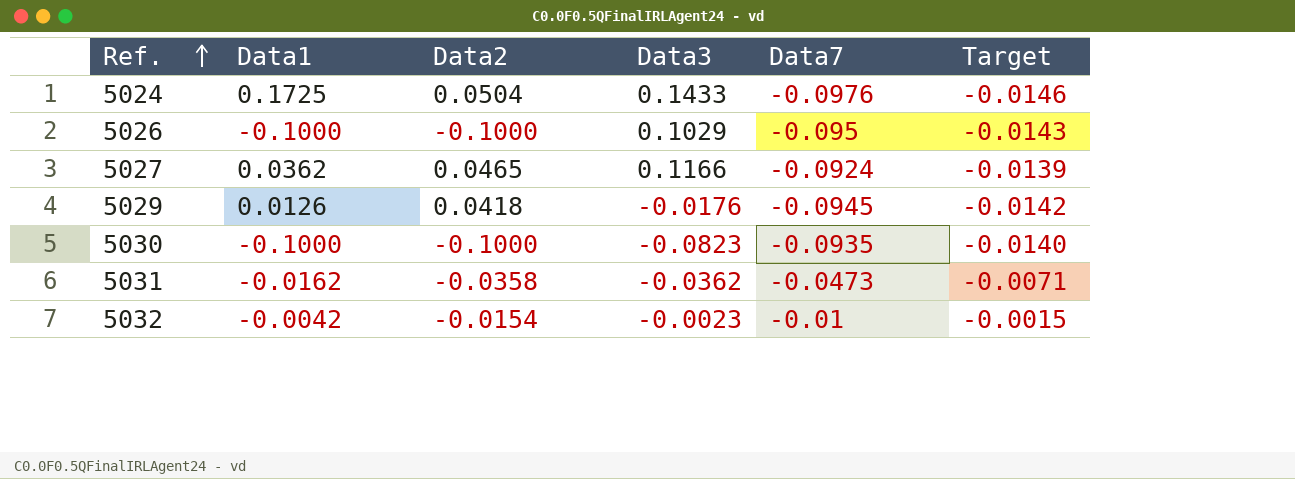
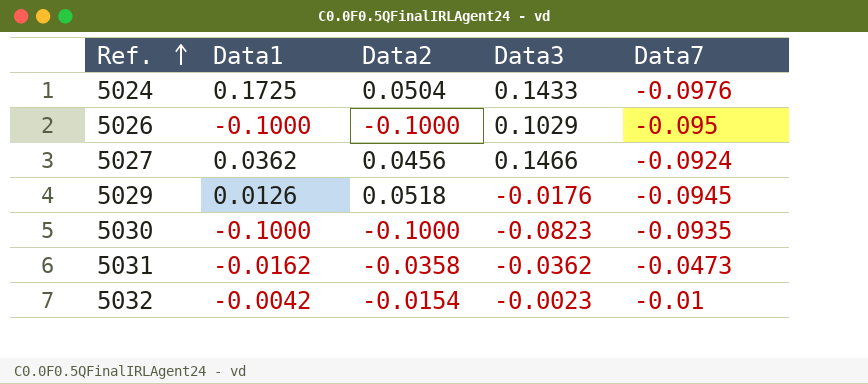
column Target | formula: [Data7] * 0.15 -> none
5027 | Data2: 0.0465 -> 0.0456
5027 | Data3: 0.1166 -> 0.1466
5029 | Data2: 0.0418 -> 0.0518

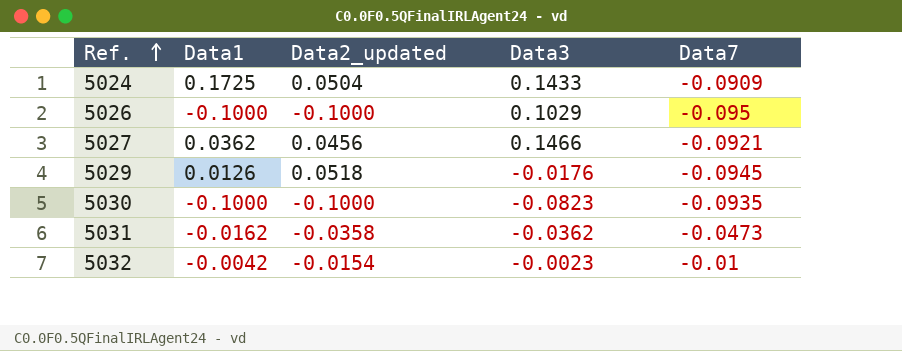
column name: Data2 -> Data2_updated
5024 | Data7: -0.0976 -> -0.0909
5027 | Data7: -0.0924 -> -0.0921

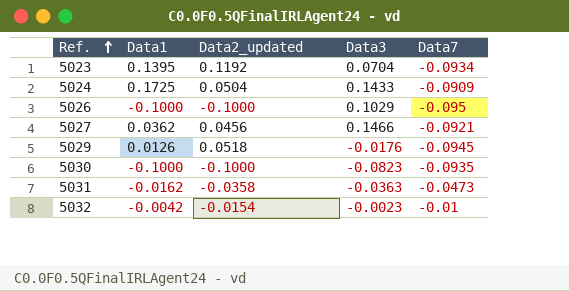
row 5023: none -> 0.1395 | 0.1192 | 0.0704 | -0.0934
5031 | Data3: -0.0362 -> -0.0363

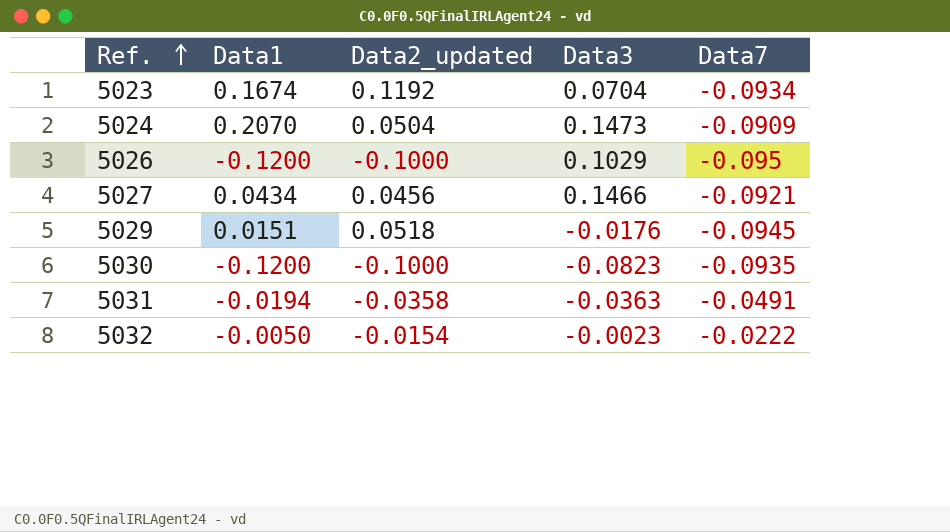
5023 | Data1: 0.1395 -> 0.1674
5024 | Data1: 0.1725 -> 0.2070
5024 | Data3: 0.1433 -> 0.1473
5026 | Data1: -0.1000 -> -0.1200
5027 | Data1: 0.0362 -> 0.0434
5029 | Data1: 0.0126 -> 0.0151
5030 | Data1: -0.1000 -> -0.1200
5031 | Data1: -0.0162 -> -0.0194
5031 | Data7: -0.0473 -> -0.0491
5032 | Data1: -0.0042 -> -0.0050
5032 | Data7: -0.01 -> -0.0222

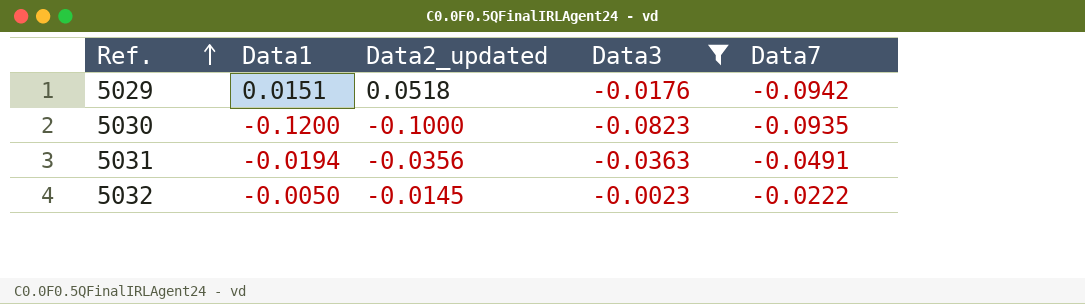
filter: none -> Data3 <= -0.0023
5029 | Data7: -0.0945 -> -0.0942
5031 | Data2_updated: -0.0358 -> -0.0356
5032 | Data2_updated: -0.0154 -> -0.0145

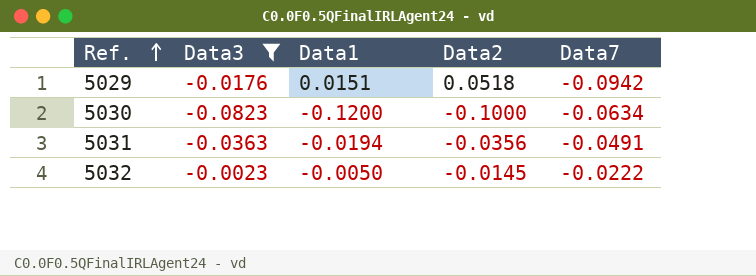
column Data3 | position: 4 -> 2
column name: Data2_updated -> Data2
5030 | Data7: -0.0935 -> -0.0634

